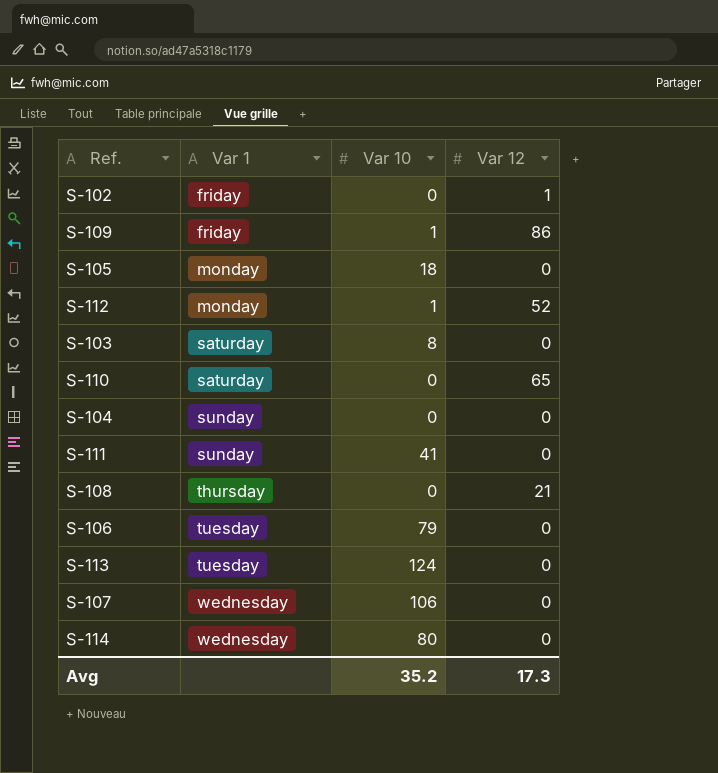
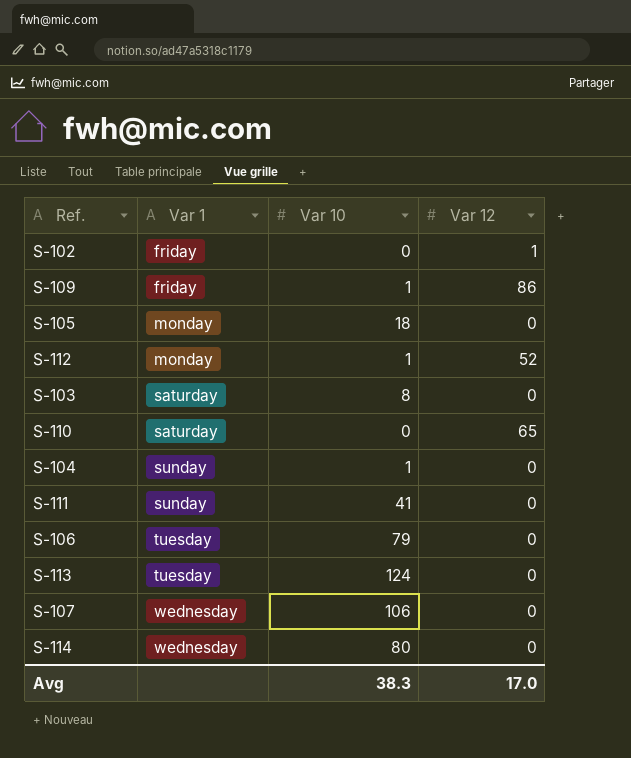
row S-108: thursday | 0 | 21 -> none
S-104 | Var 10: 0 -> 1
Avg | Var 10: 35.2 -> 38.3
Avg | Var 12: 17.3 -> 17.0

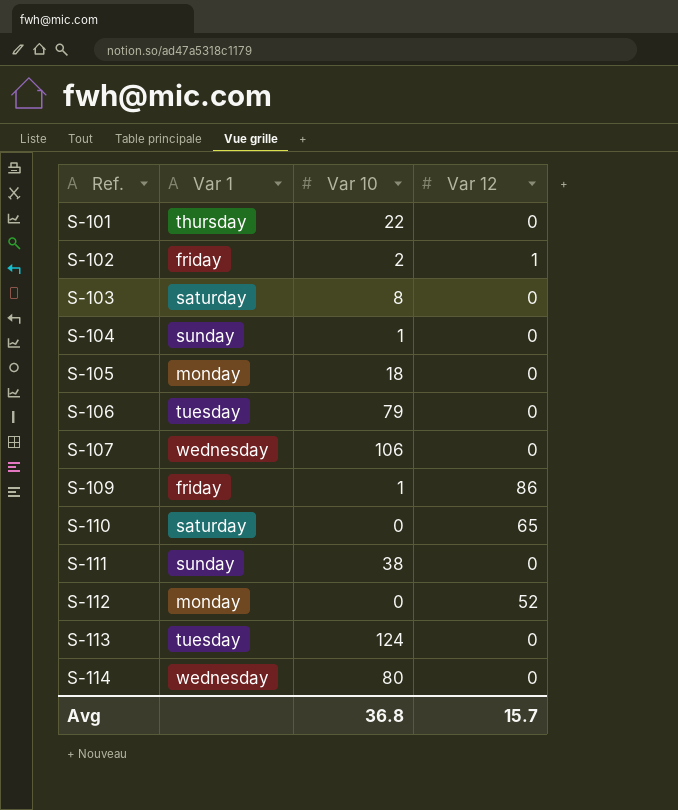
row order: Var 1 ascending -> Ref. ascending
row S-101: none -> thursday | 22 | 0
S-102 | Var 10: 0 -> 2
S-111 | Var 10: 41 -> 38
S-112 | Var 10: 1 -> 0
Avg | Var 10: 38.3 -> 36.8
Avg | Var 12: 17.0 -> 15.7

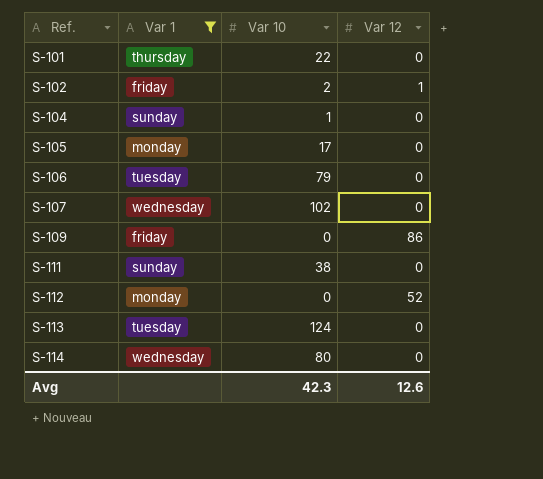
filter: none -> Var 1 != saturday
S-105 | Var 10: 18 -> 17
S-107 | Var 10: 106 -> 102
S-109 | Var 10: 1 -> 0
Avg | Var 10: 36.8 -> 42.3
Avg | Var 12: 15.7 -> 12.6

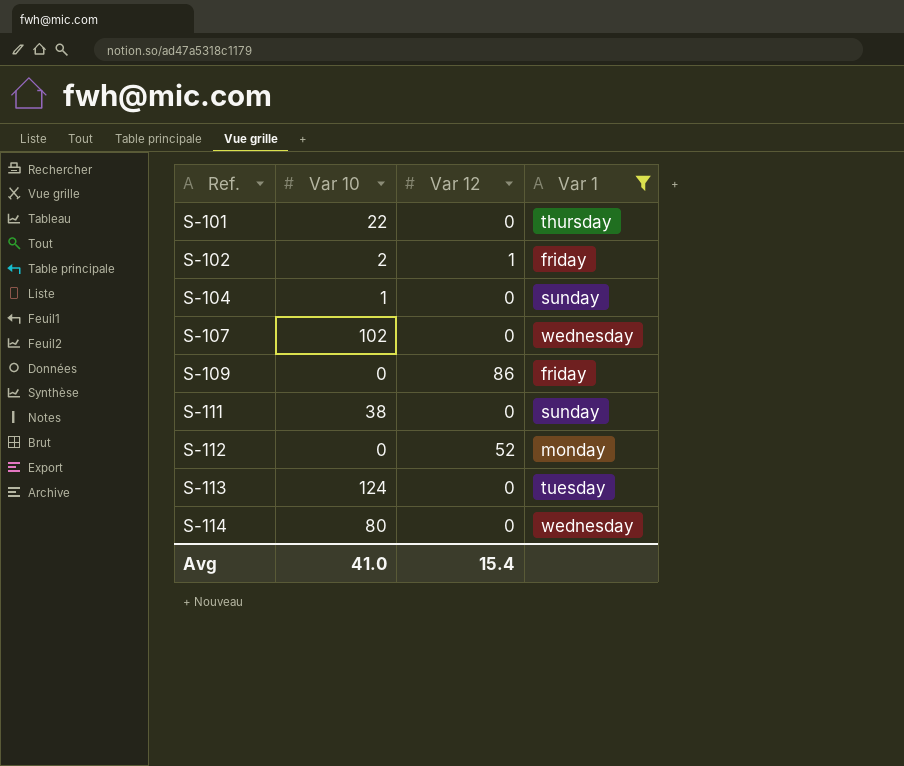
column Var 1 | position: 2 -> 4
row S-105: monday | 17 | 0 -> none
row S-106: tuesday | 79 | 0 -> none
Avg | Var 10: 42.3 -> 41.0
Avg | Var 12: 12.6 -> 15.4

